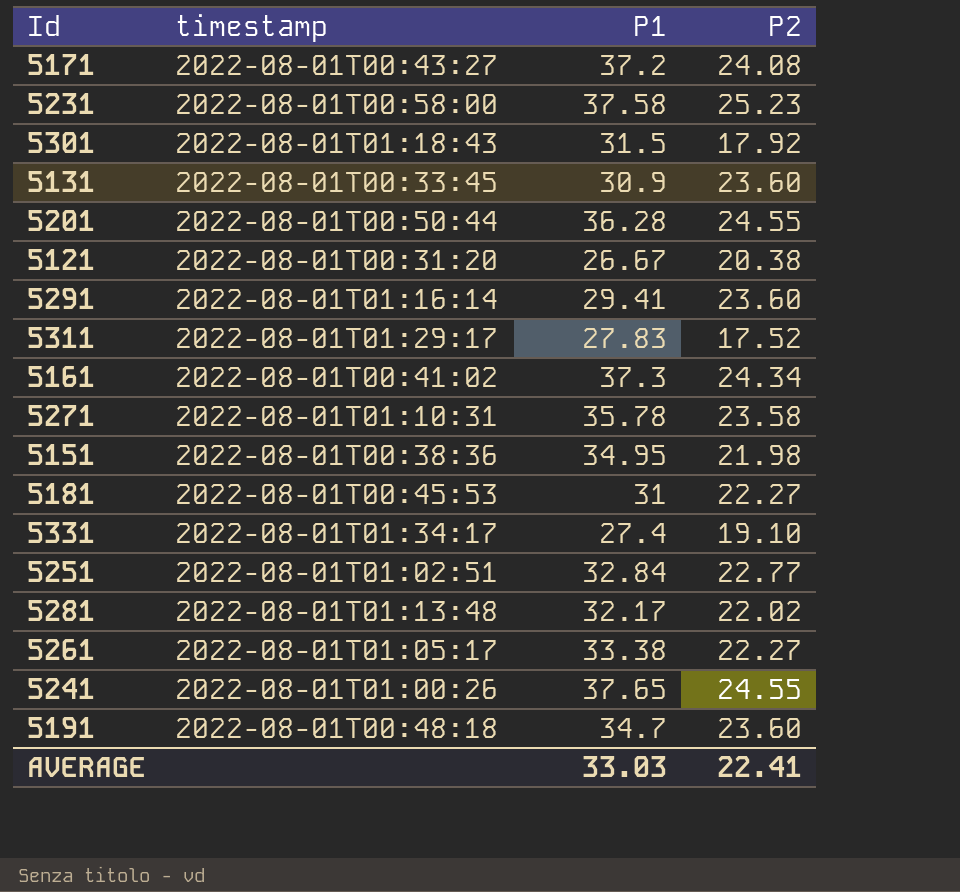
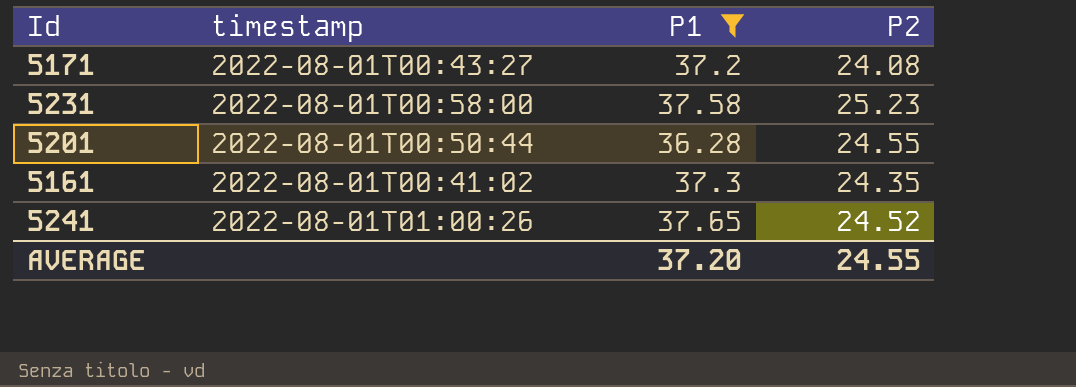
filter: none -> P1 >= 36.28
5161 | P2: 24.34 -> 24.35
5241 | P2: 24.55 -> 24.52
AVERAGE | P1: 33.03 -> 37.20
AVERAGE | P2: 22.41 -> 24.55

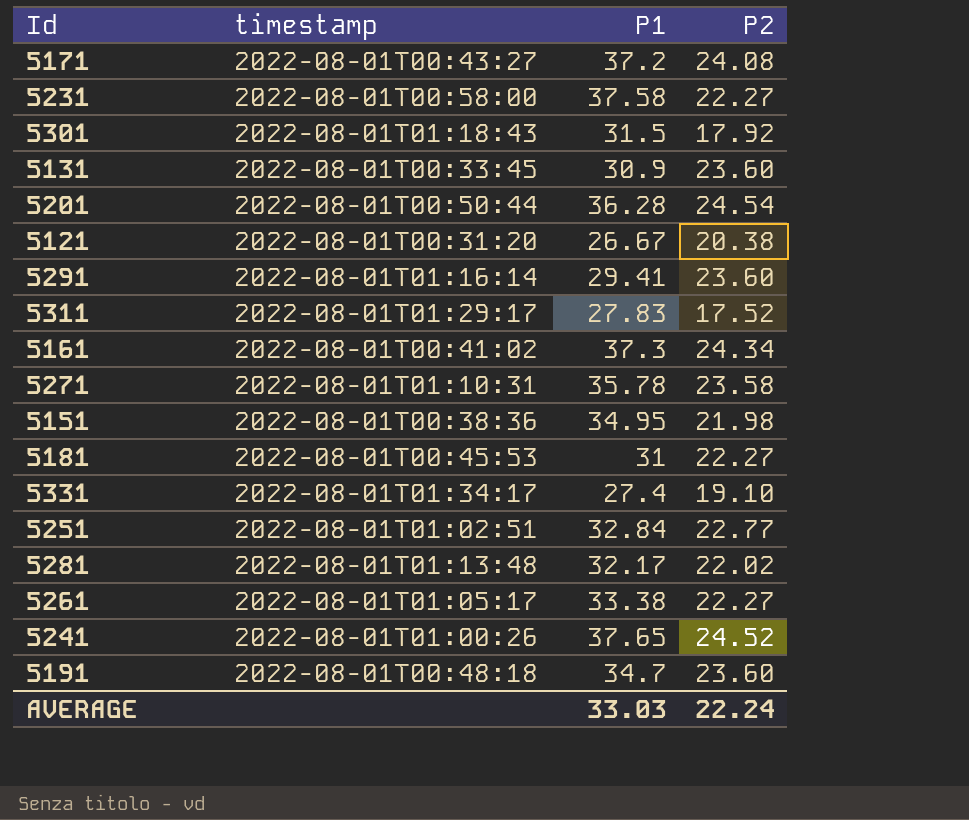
filter: P1 >= 36.28 -> none
5231 | P2: 25.23 -> 22.27
5201 | P2: 24.55 -> 24.54
5161 | P2: 24.35 -> 24.34
AVERAGE | P1: 37.20 -> 33.03
AVERAGE | P2: 24.55 -> 22.24

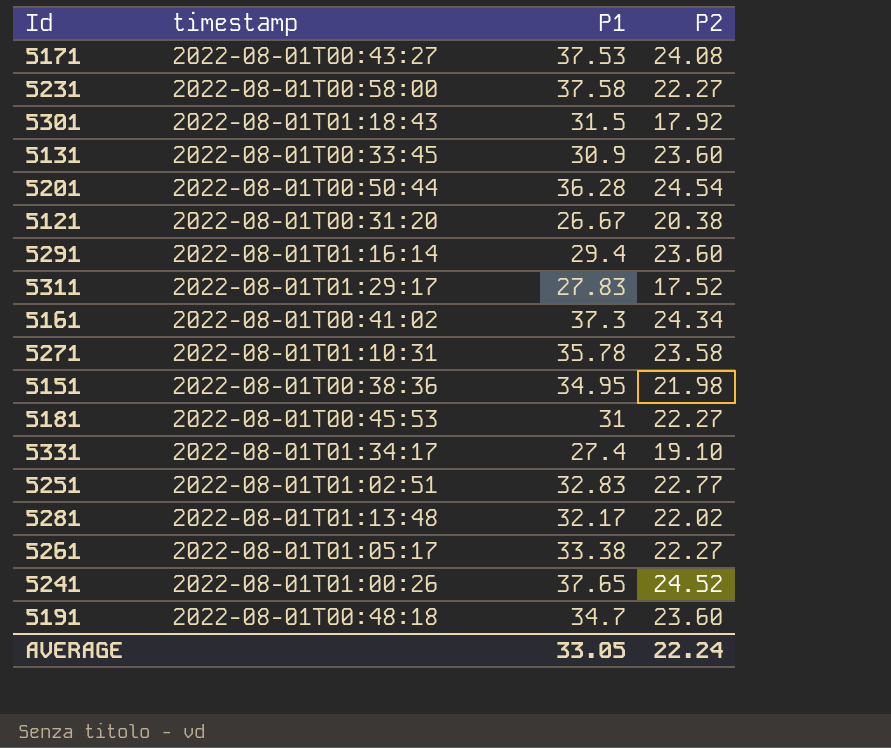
5171 | P1: 37.2 -> 37.53
5291 | P1: 29.41 -> 29.4
5251 | P1: 32.84 -> 32.83
AVERAGE | P1: 33.03 -> 33.05

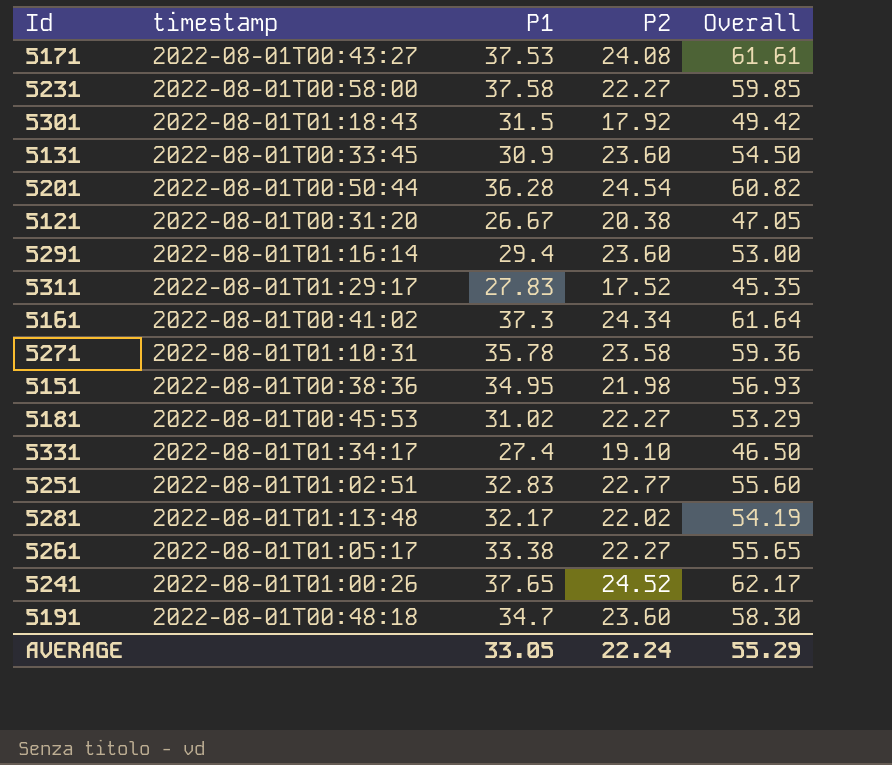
column Overall | formula: none -> [P1] + [P2]
5181 | P1: 31 -> 31.02

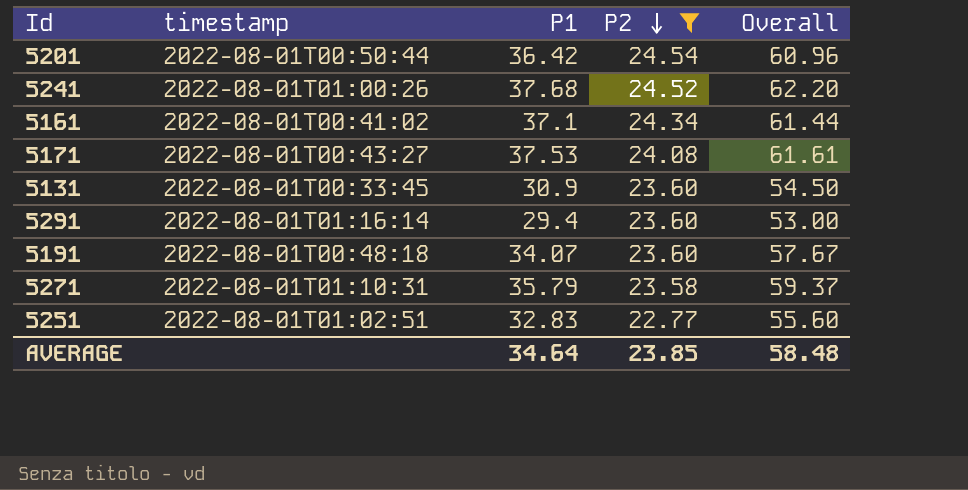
filter: none -> P2 >= 22.77
row order: none -> P2 descending
5201 | P1: 36.28 -> 36.42
5201 | Overall: 60.82 -> 60.96
5241 | P1: 37.65 -> 37.68
5241 | Overall: 62.17 -> 62.20
5161 | P1: 37.3 -> 37.1
5161 | Overall: 61.64 -> 61.44
5191 | P1: 34.7 -> 34.07
5191 | Overall: 58.30 -> 57.67
5271 | P1: 35.78 -> 35.79
5271 | Overall: 59.36 -> 59.37
AVERAGE | P1: 33.05 -> 34.64
AVERAGE | P2: 22.24 -> 23.85
AVERAGE | Overall: 55.29 -> 58.48

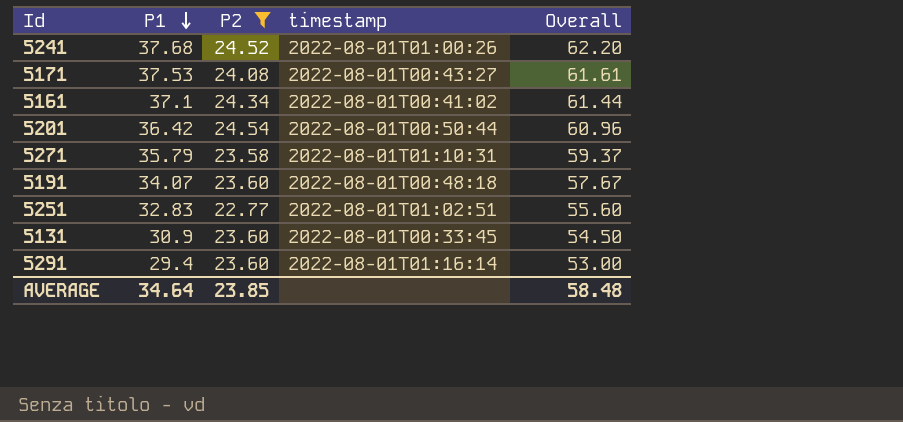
row order: P2 descending -> P1 descending
column timestamp | position: 2 -> 4

